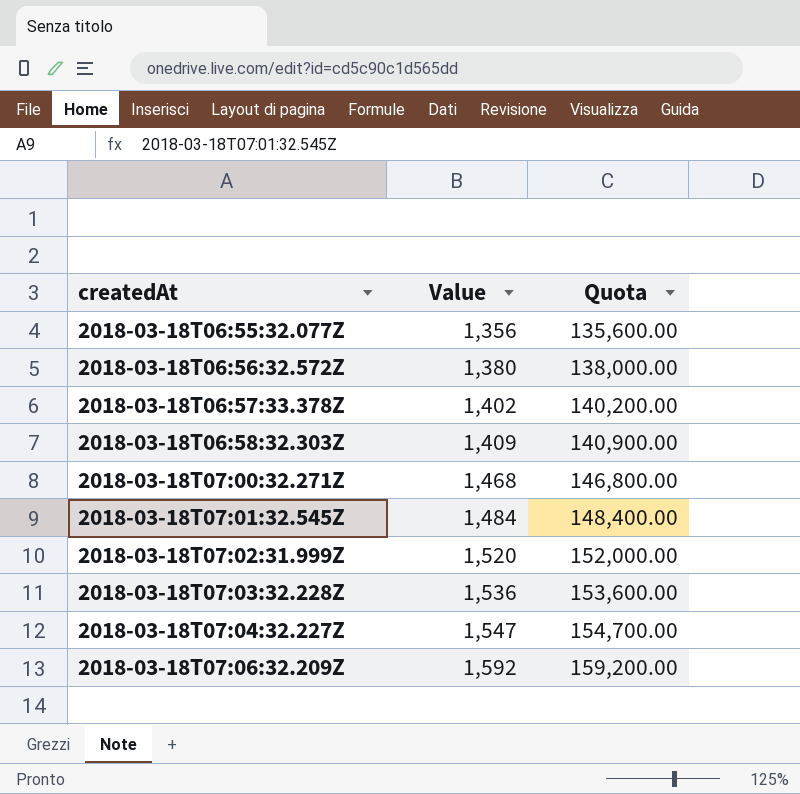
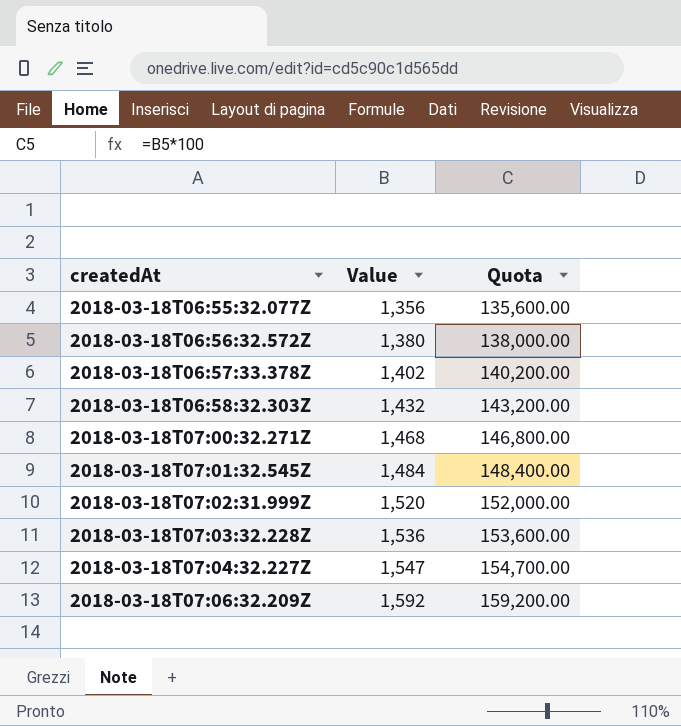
2018-03-18T06:58:32.303Z | Value: 1,409 -> 1,432
2018-03-18T06:58:32.303Z | Quota: 140,900.00 -> 143,200.00

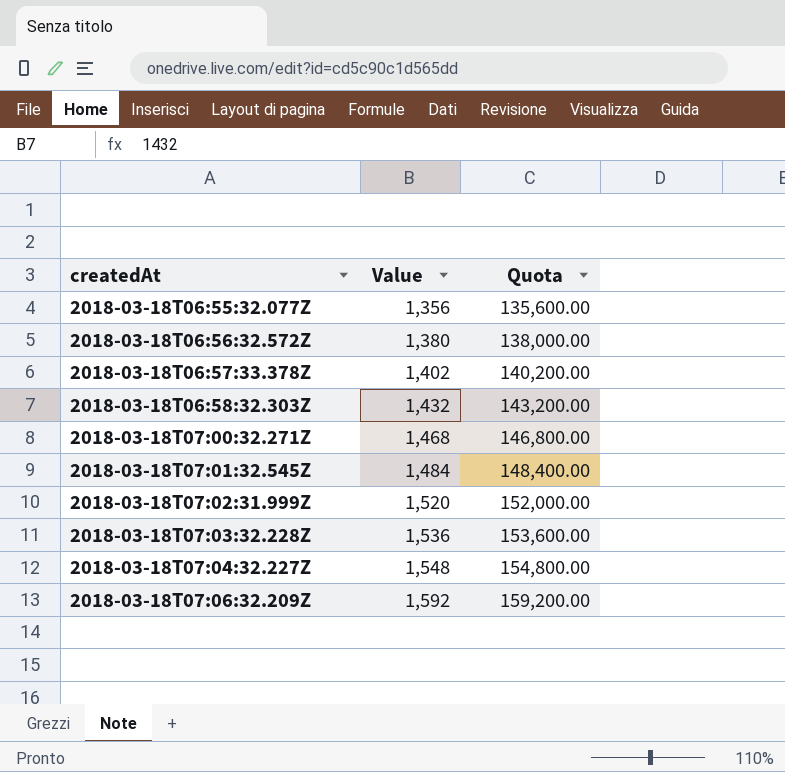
2018-03-18T07:04:32.227Z | Value: 1,547 -> 1,548
2018-03-18T07:04:32.227Z | Quota: 154,700.00 -> 154,800.00

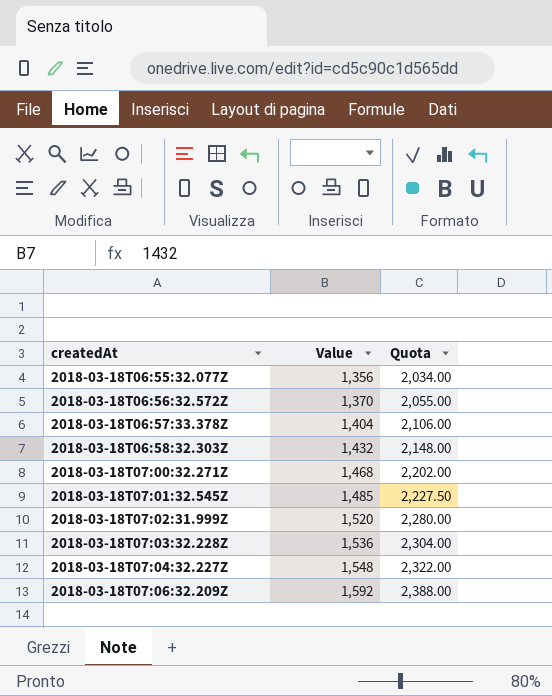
column Quota | formula: [Value] * 100 -> [Value] * 1.5
2018-03-18T06:56:32.572Z | Value: 1,380 -> 1,370
2018-03-18T06:57:33.378Z | Value: 1,402 -> 1,404
2018-03-18T07:01:32.545Z | Value: 1,484 -> 1,485

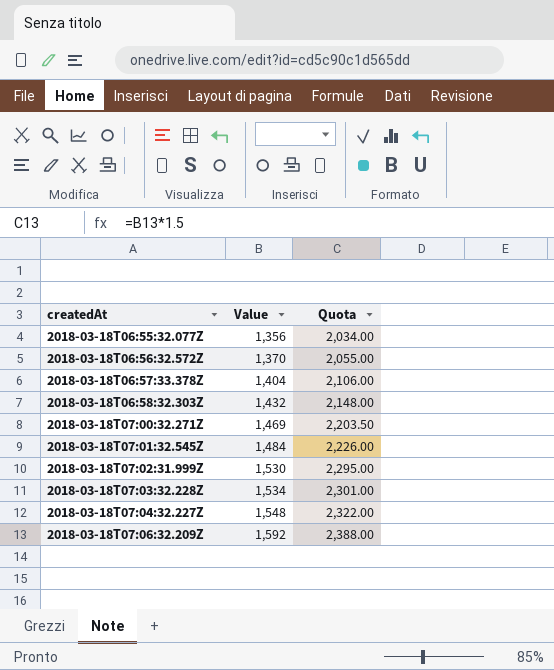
2018-03-18T07:00:32.271Z | Value: 1,468 -> 1,469
2018-03-18T07:00:32.271Z | Quota: 2,202.00 -> 2,203.50
2018-03-18T07:01:32.545Z | Value: 1,485 -> 1,484
2018-03-18T07:01:32.545Z | Quota: 2,227.50 -> 2,226.00
2018-03-18T07:02:31.999Z | Value: 1,520 -> 1,530
2018-03-18T07:02:31.999Z | Quota: 2,280.00 -> 2,295.00
2018-03-18T07:03:32.228Z | Value: 1,536 -> 1,534
2018-03-18T07:03:32.228Z | Quota: 2,304.00 -> 2,301.00

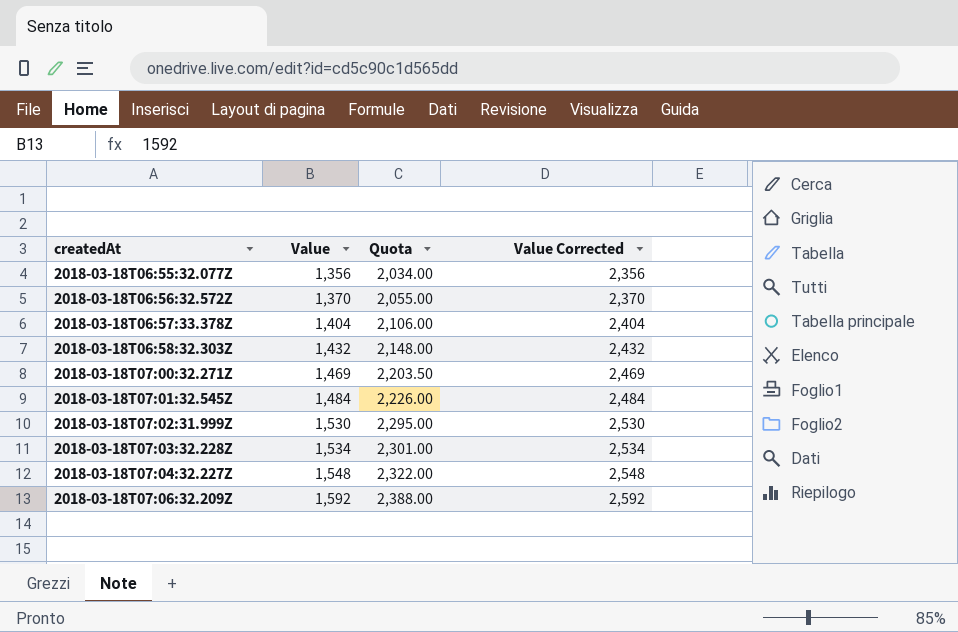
column Value Corrected | formula: none -> [Value] + 1000

